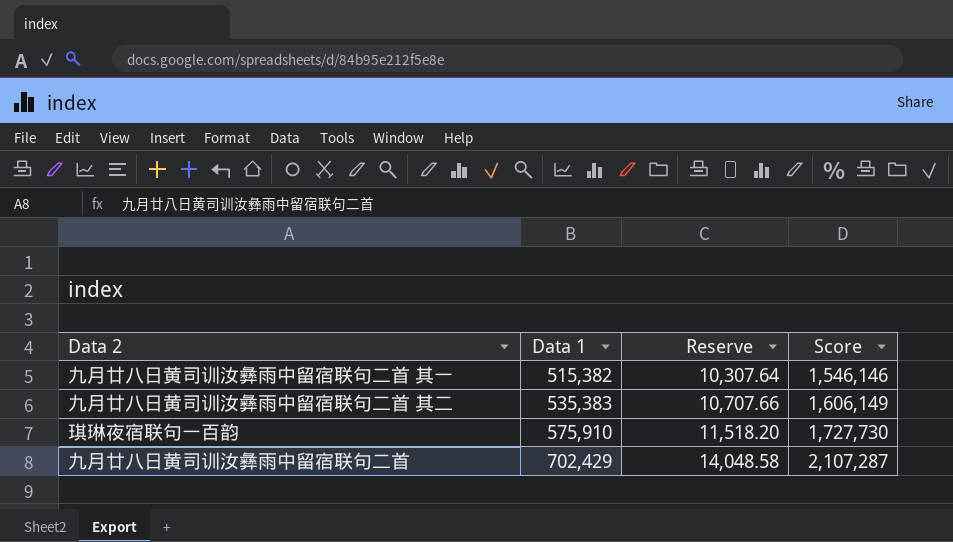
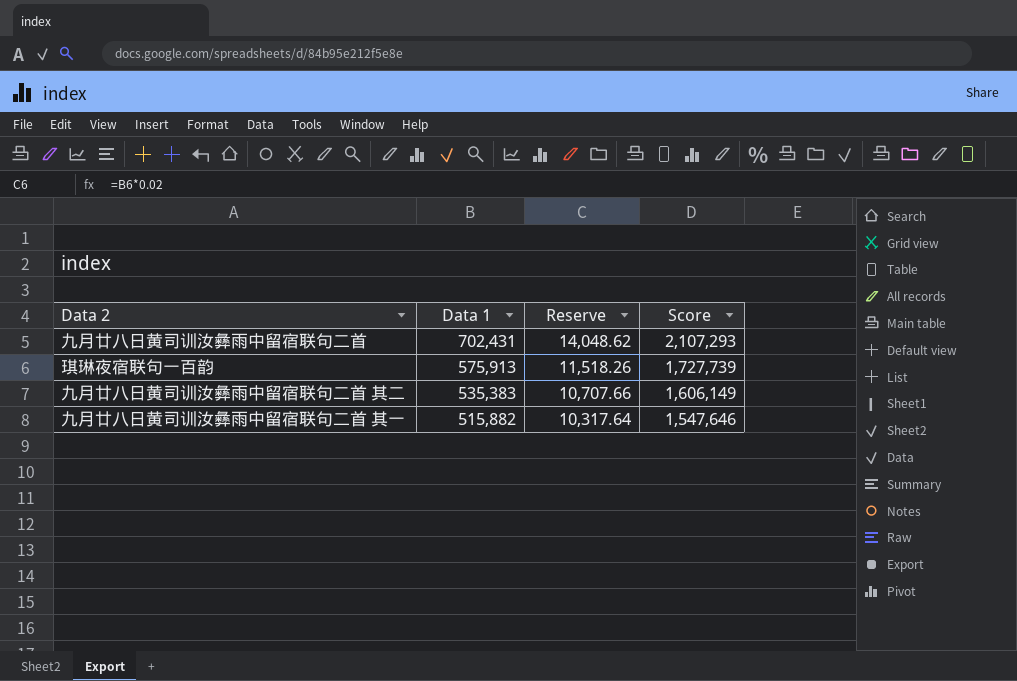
row order: Data 1 ascending -> Data 1 descending
九月廿八日黄司训汝彝雨中留宿联句二首 | Data 1: 702,429 -> 702,431
九月廿八日黄司训汝彝雨中留宿联句二首 | Reserve: 14,048.58 -> 14,048.62
九月廿八日黄司训汝彝雨中留宿联句二首 | Score: 2,107,287 -> 2,107,293
琪琳夜宿联句一百韵 | Data 1: 575,910 -> 575,913
琪琳夜宿联句一百韵 | Reserve: 11,518.20 -> 11,518.26
琪琳夜宿联句一百韵 | Score: 1,727,730 -> 1,727,739
九月廿八日黄司训汝彝雨中留宿联句二首 其一 | Data 1: 515,382 -> 515,882
九月廿八日黄司训汝彝雨中留宿联句二首 其一 | Reserve: 10,307.64 -> 10,317.64
九月廿八日黄司训汝彝雨中留宿联句二首 其一 | Score: 1,546,146 -> 1,547,646

